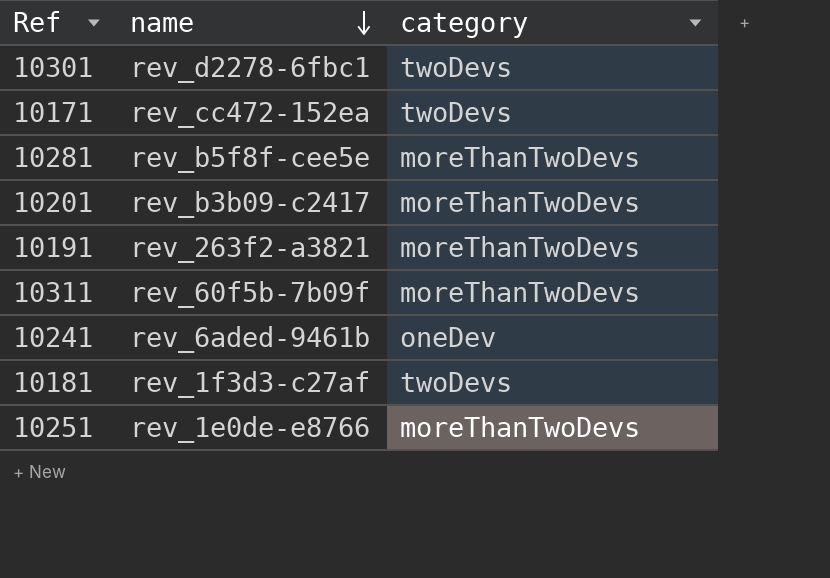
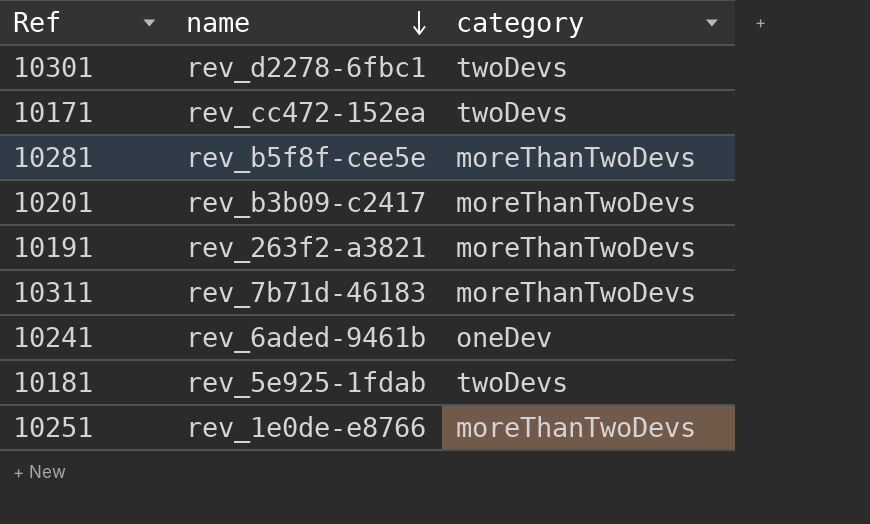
10311 | name: rev_60f5b-7b09f -> rev_7b71d-46183
10181 | name: rev_1f3d3-c27af -> rev_5e925-1fdab

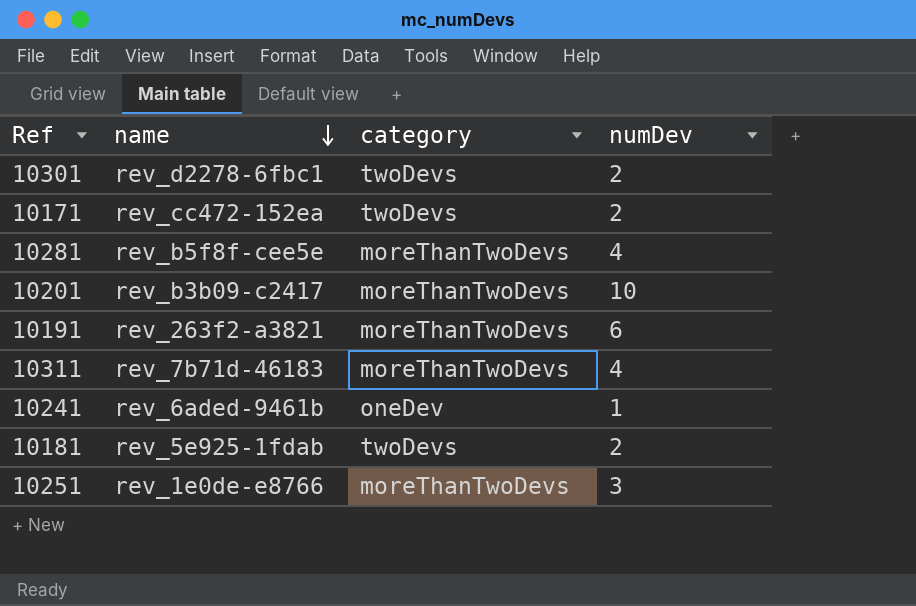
column numDev | position: none -> 4

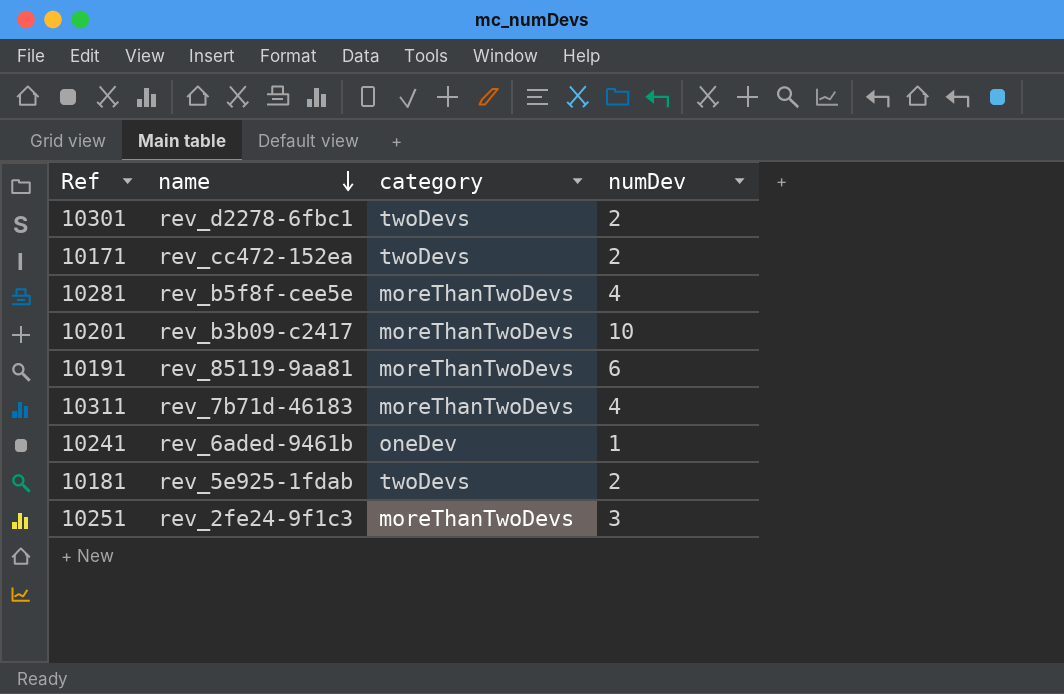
10191 | name: rev_263f2-a3821 -> rev_85119-9aa81
10251 | name: rev_1e0de-e8766 -> rev_2fe24-9f1c3

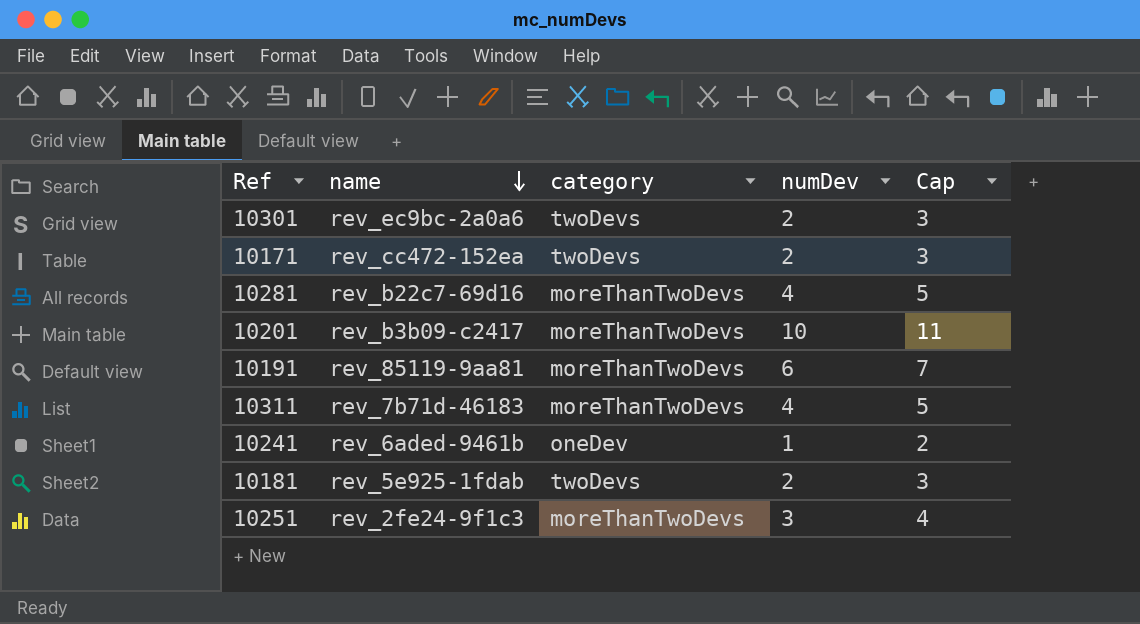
column Cap | formula: none -> [numDev] + 1
10301 | name: rev_d2278-6fbc1 -> rev_ec9bc-2a0a6
10281 | name: rev_b5f8f-cee5e -> rev_b22c7-69d16

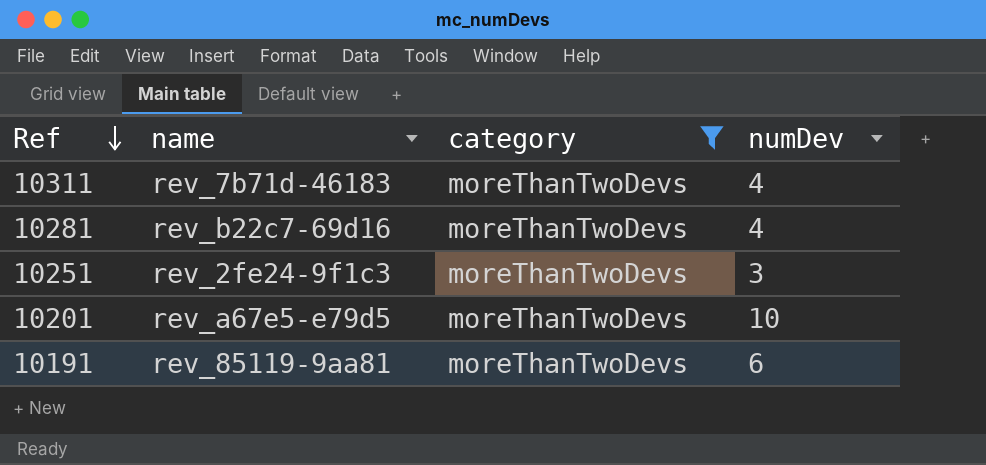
filter: none -> category = moreThanTwoDevs
row order: name descending -> Ref descending
column Cap | formula: [numDev] + 1 -> none
10201 | name: rev_b3b09-c2417 -> rev_a67e5-e79d5

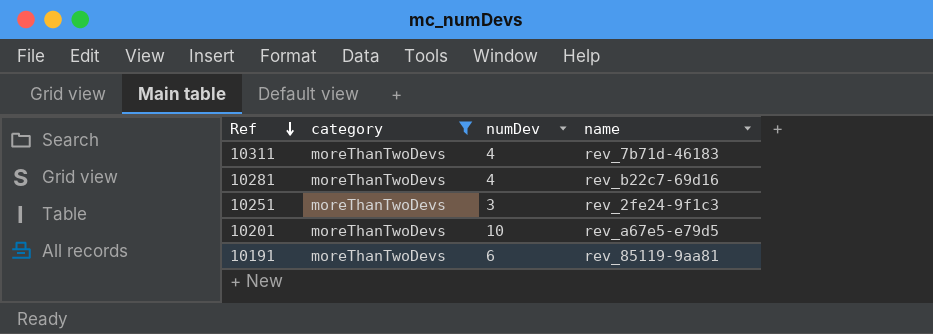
column name | position: 2 -> 4

